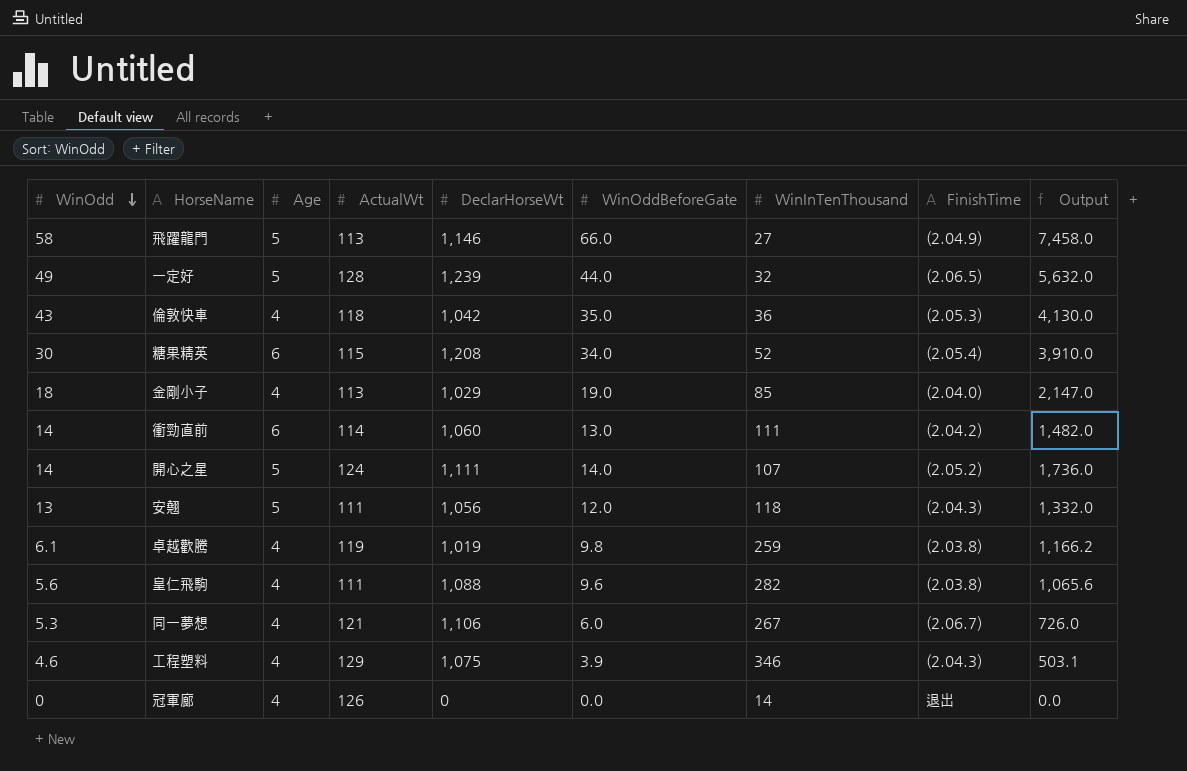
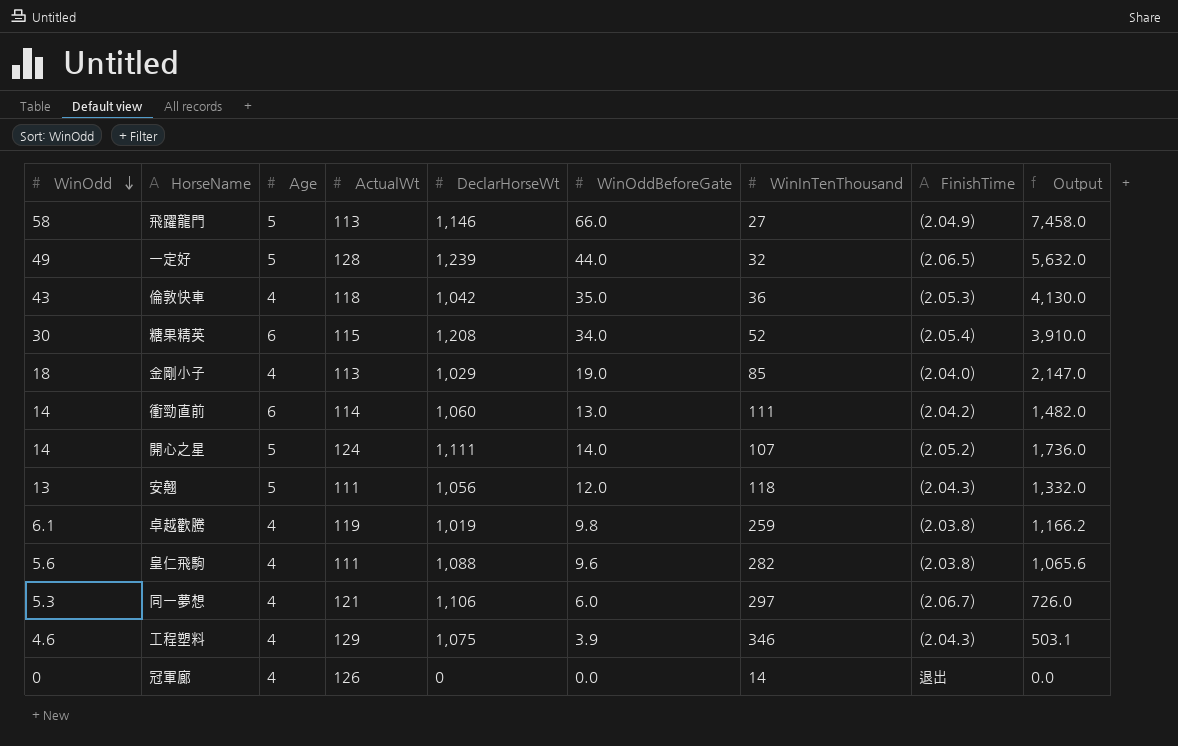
同一夢想 | WinInTenThousand: 267 -> 297

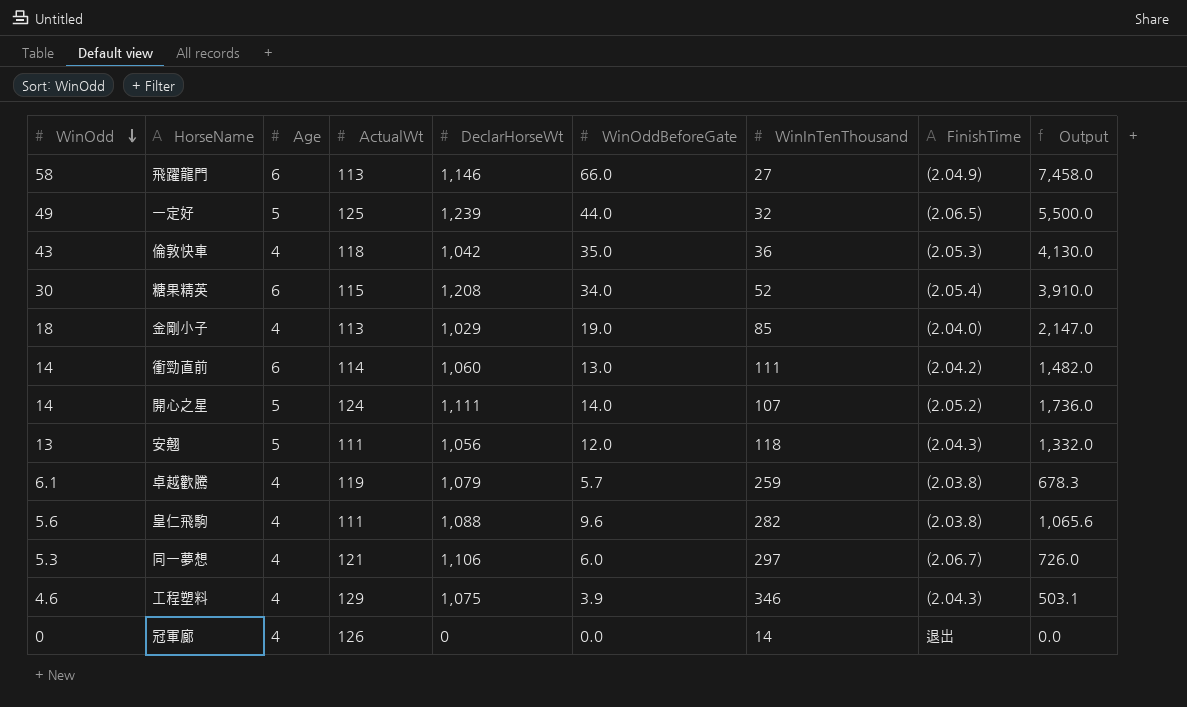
飛躍龍門 | Age: 5 -> 6
一定好 | ActualWt: 128 -> 125
一定好 | Output: 5,632.0 -> 5,500.0
卓越歡騰 | DeclarHorseWt: 1,019 -> 1,079
卓越歡騰 | WinOddBeforeGate: 9.8 -> 5.7
卓越歡騰 | Output: 1,166.2 -> 678.3

